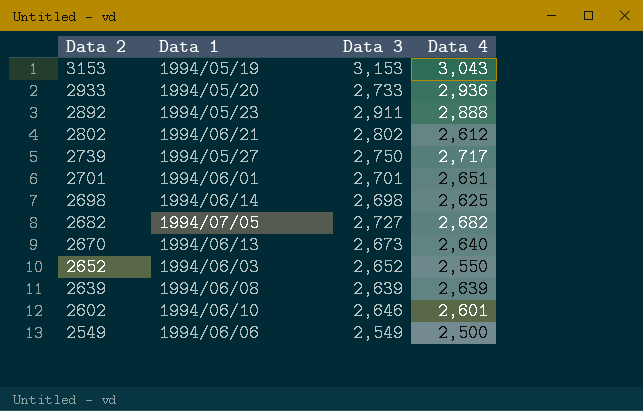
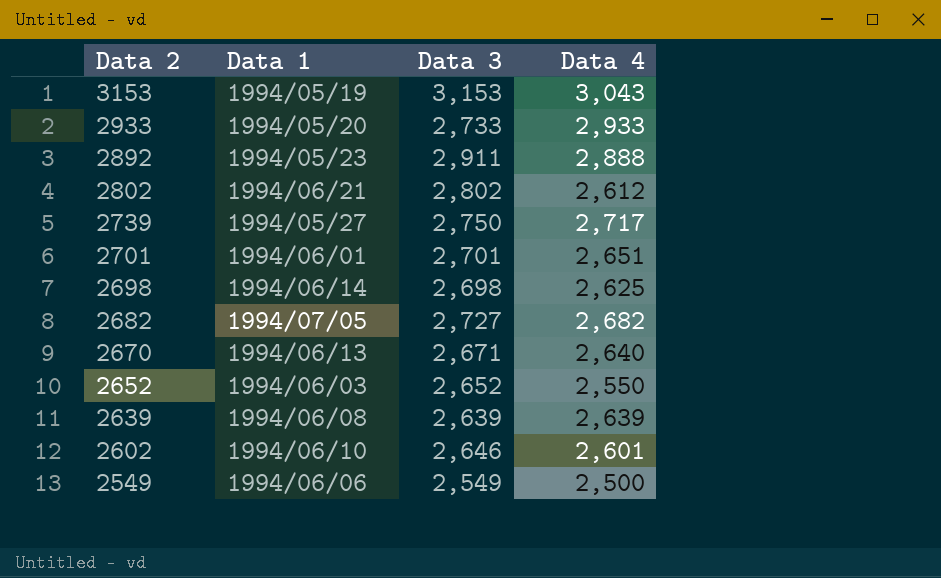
2933 | Data 4: 2,936 -> 2,933
2670 | Data 3: 2,673 -> 2,671

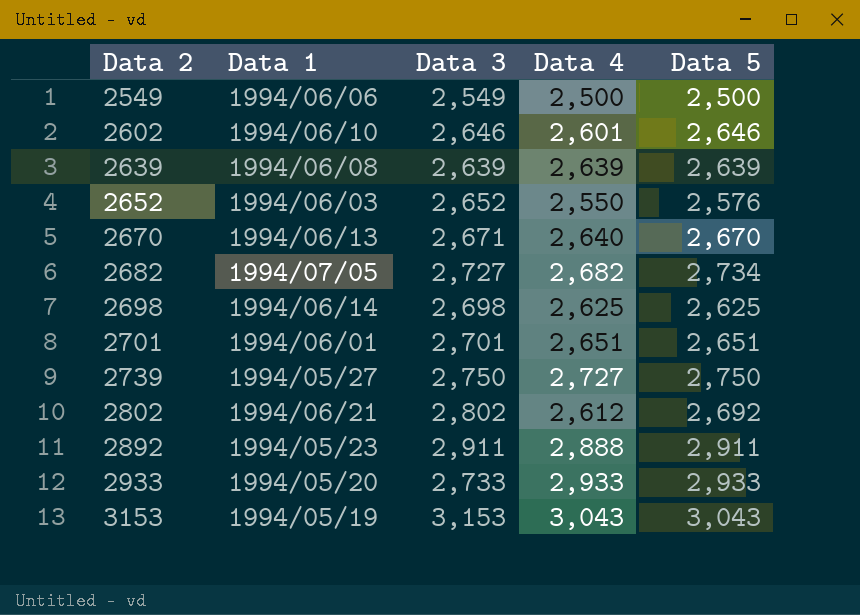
row order: Data 2 descending -> Data 2 ascending
column Data 5 | position: none -> 5
2739 | Data 4: 2,717 -> 2,727

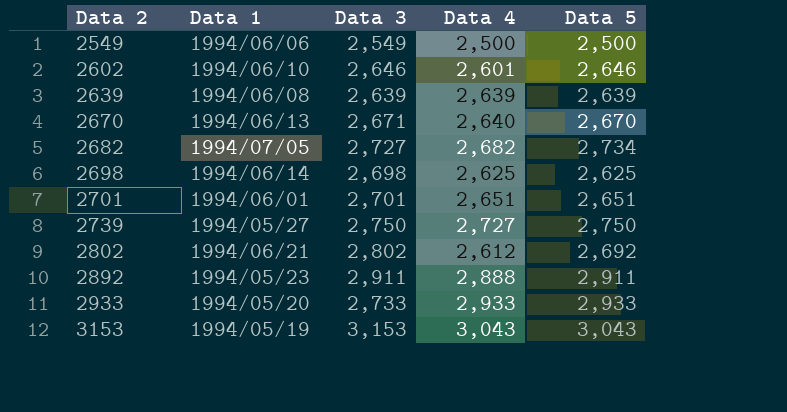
row 2652: 1994/06/03 | 2,652 | 2,550 | 2,576 -> none

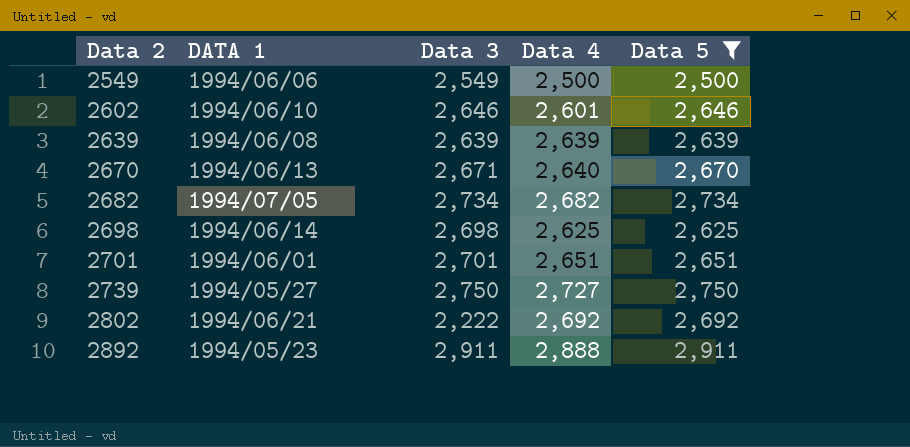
filter: none -> Data 5 <= 2,911
column name: Data 1 -> DATA 1
2682 | Data 3: 2,727 -> 2,734
2802 | Data 3: 2,802 -> 2,222
2802 | Data 4: 2,612 -> 2,692

